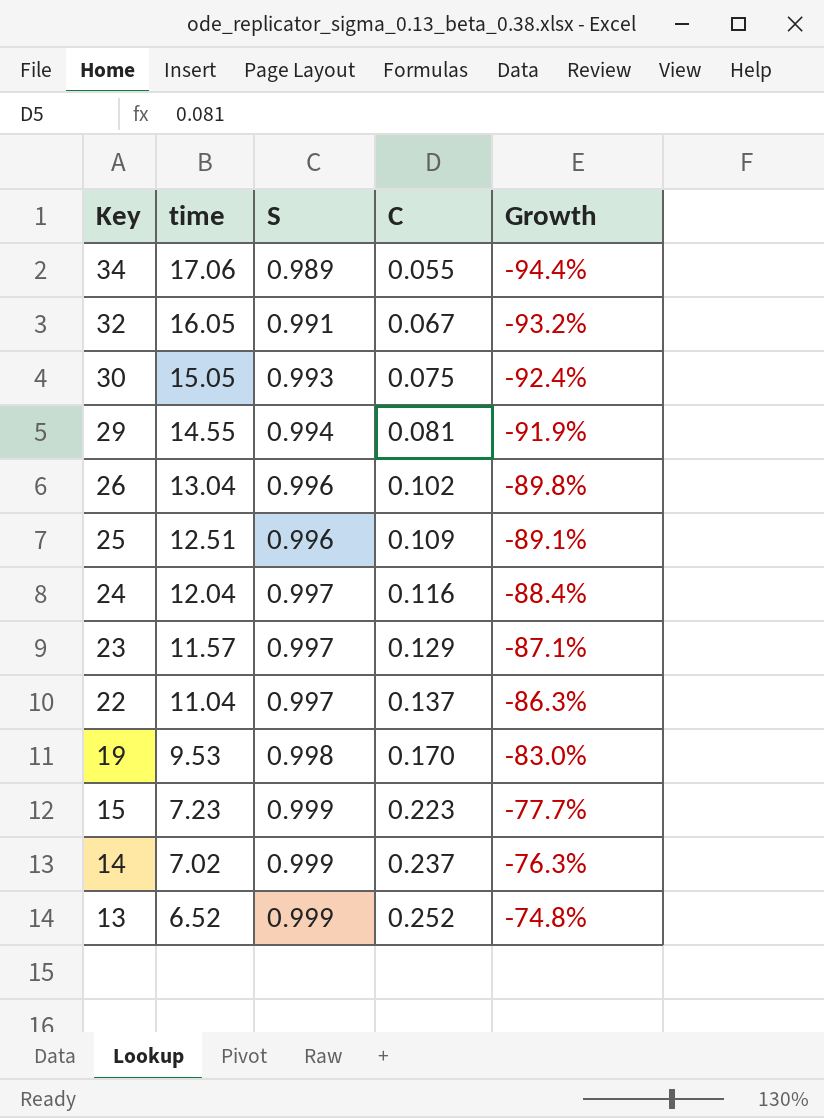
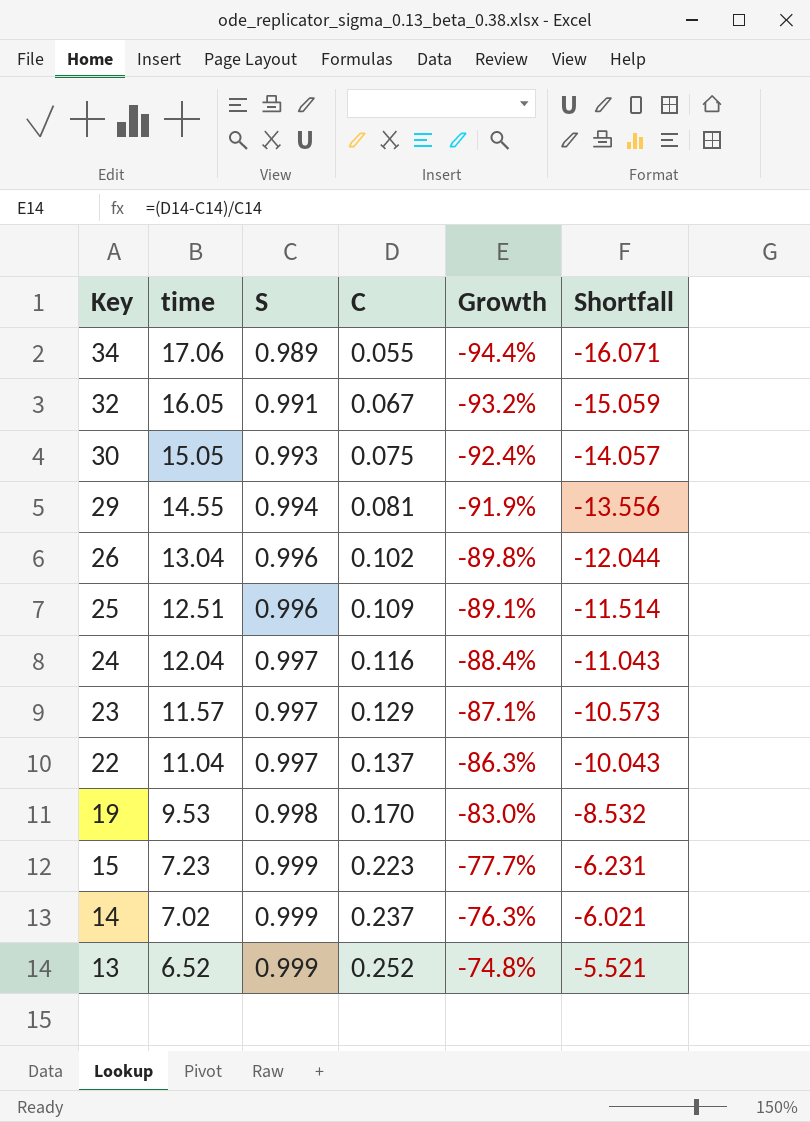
column Shortfall | formula: none -> [S] - [time]

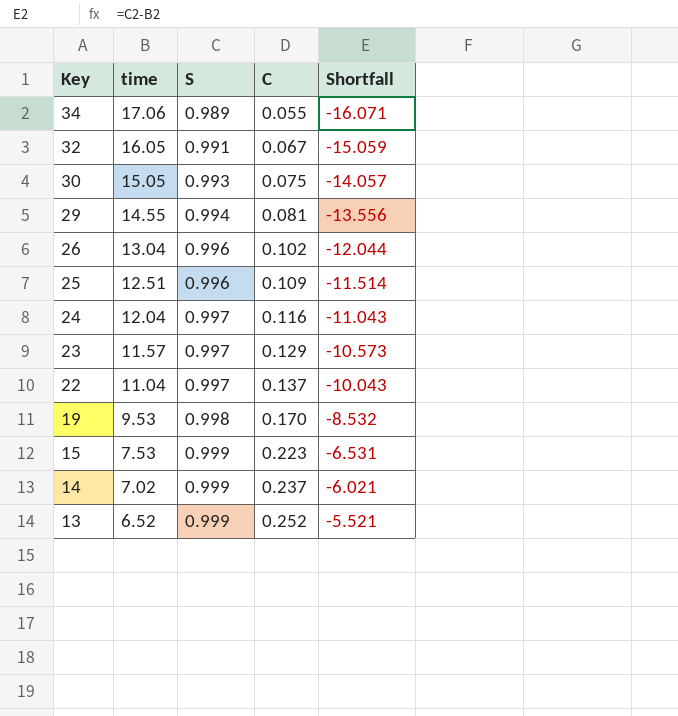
column Growth | formula: ([C] - [S]) / [S] -> none
15 | time: 7.23 -> 7.53
15 | Shortfall: -6.231 -> -6.531

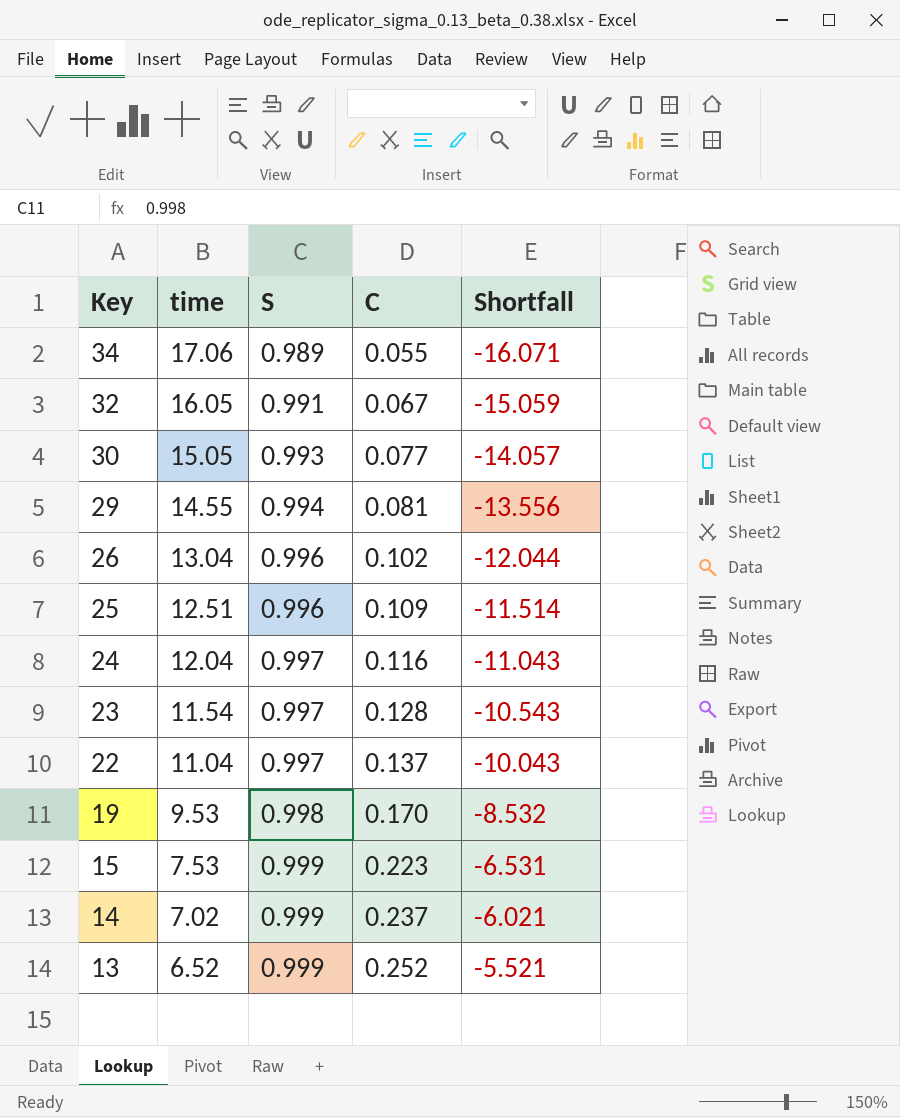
30 | C: 0.075 -> 0.077
23 | time: 11.57 -> 11.54
23 | C: 0.129 -> 0.128
23 | Shortfall: -10.573 -> -10.543

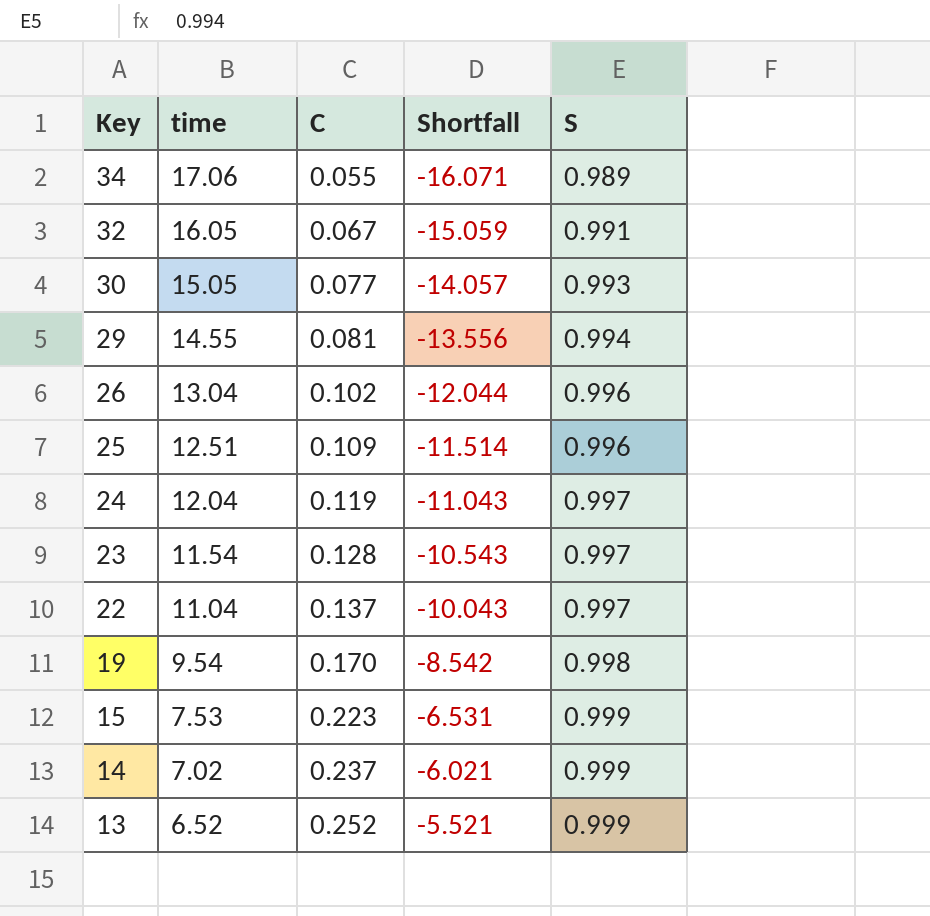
column S | position: 3 -> 5
24 | C: 0.116 -> 0.119
19 | time: 9.53 -> 9.54
19 | Shortfall: -8.532 -> -8.542

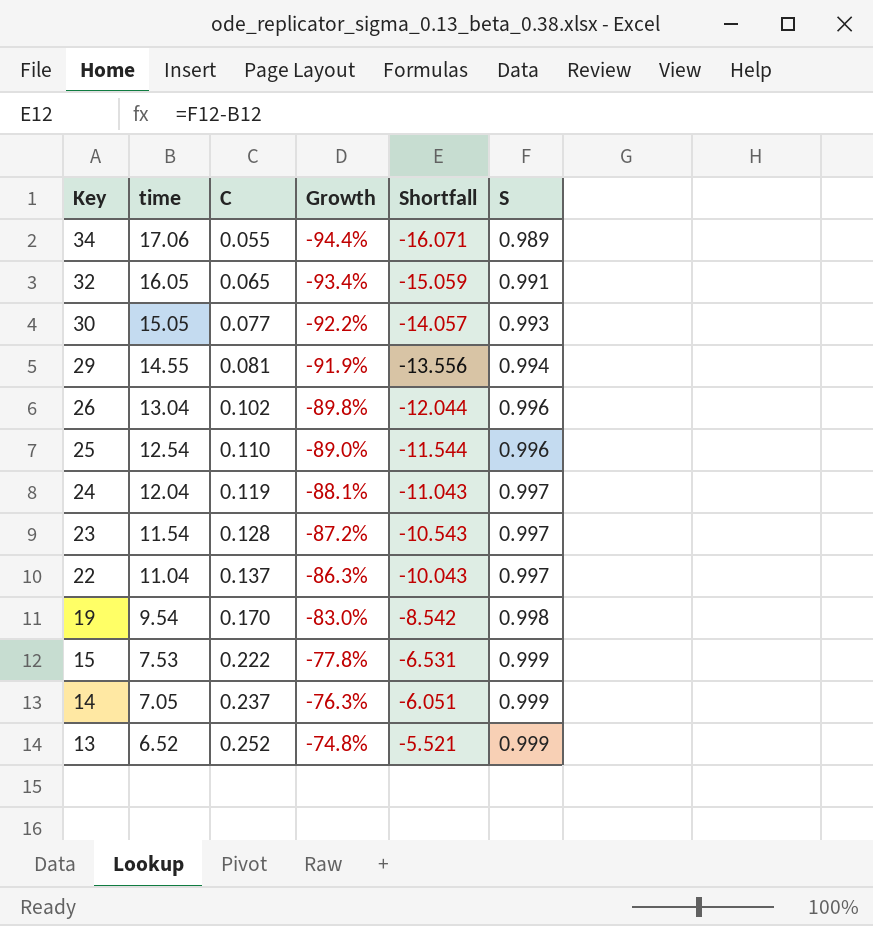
column Growth | formula: none -> ([C] - [S]) / [S]
32 | C: 0.067 -> 0.065
25 | time: 12.51 -> 12.54
25 | C: 0.109 -> 0.110
25 | Shortfall: -11.514 -> -11.544
15 | C: 0.223 -> 0.222
14 | time: 7.02 -> 7.05
14 | Shortfall: -6.021 -> -6.051

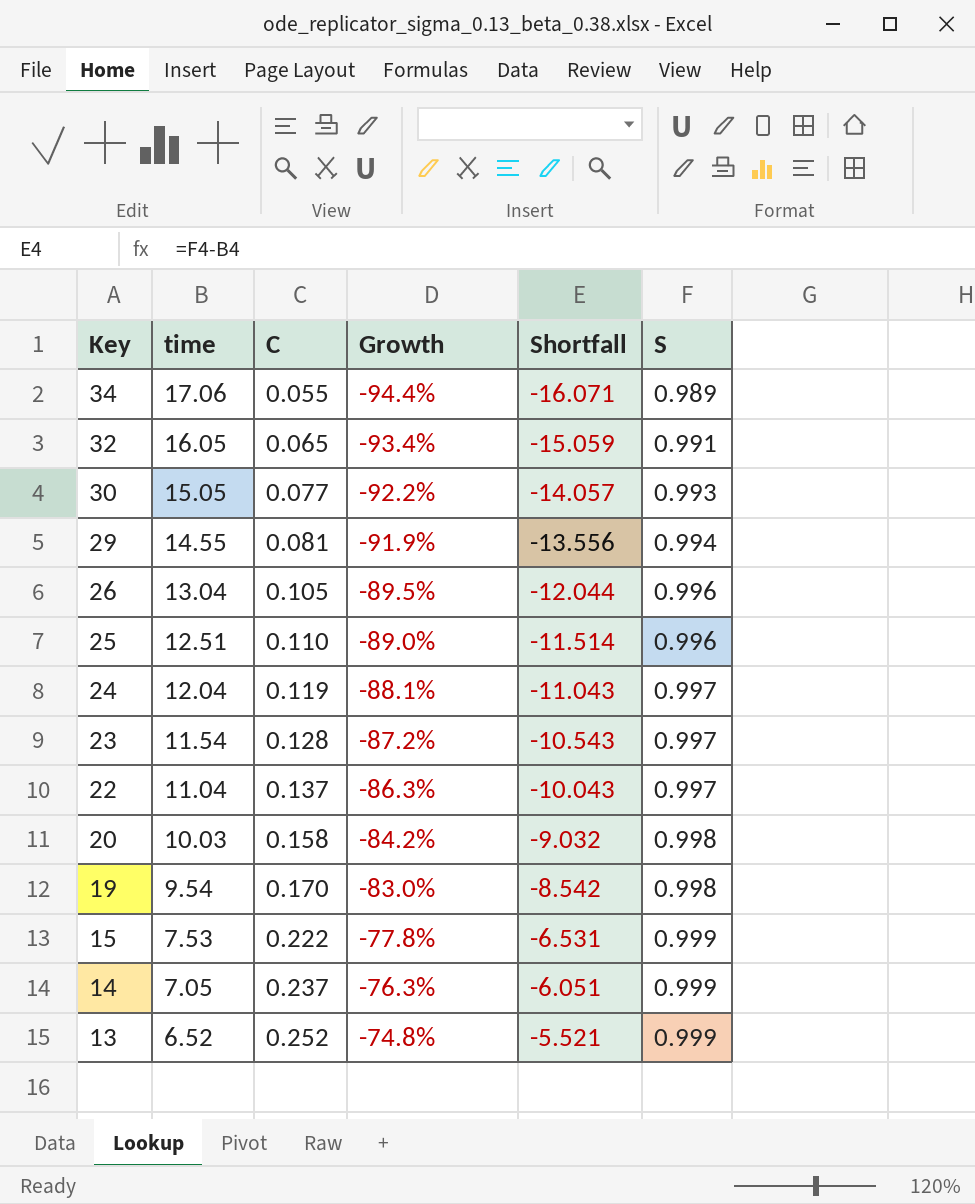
26 | C: 0.102 -> 0.105
26 | Growth: -89.8% -> -89.5%
25 | time: 12.54 -> 12.51
25 | Shortfall: -11.544 -> -11.514
row 20: none -> 10.03 | 0.158 | -84.2% | -9.032 | 0.998

